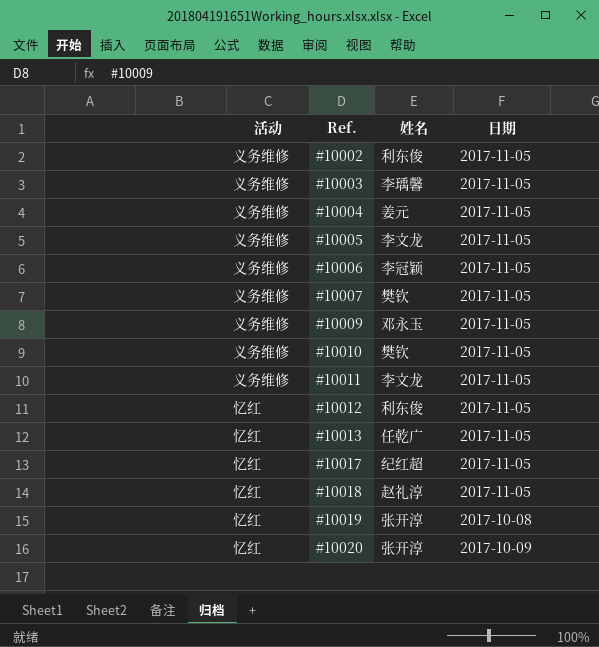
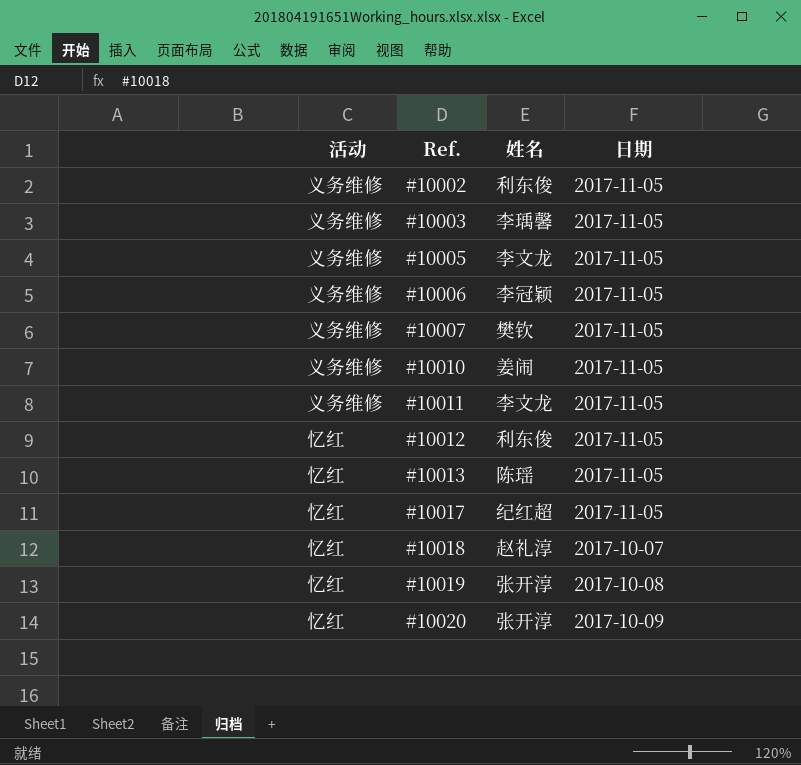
row #10004: 义务维修 | 姜元 | 2017-11-05 -> none
row #10009: 义务维修 | 邓永玉 | 2017-11-05 -> none
#10010 | 姓名: 樊钦 -> 姜闹
#10013 | 姓名: 任乾广 -> 陈瑶
#10018 | 日期: 2017-11-05 -> 2017-10-07

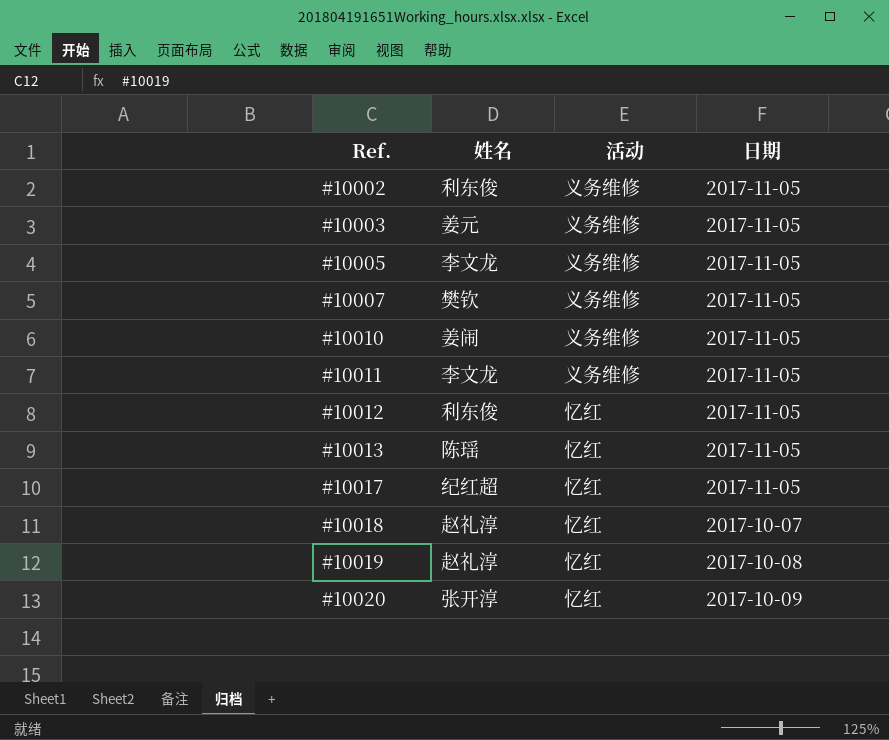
column 活动 | position: 1 -> 3
row #10006: 义务维修 | 李冠颖 | 2017-11-05 -> none
#10003 | 姓名: 李瑀馨 -> 姜元
#10019 | 姓名: 张开淳 -> 赵礼淳

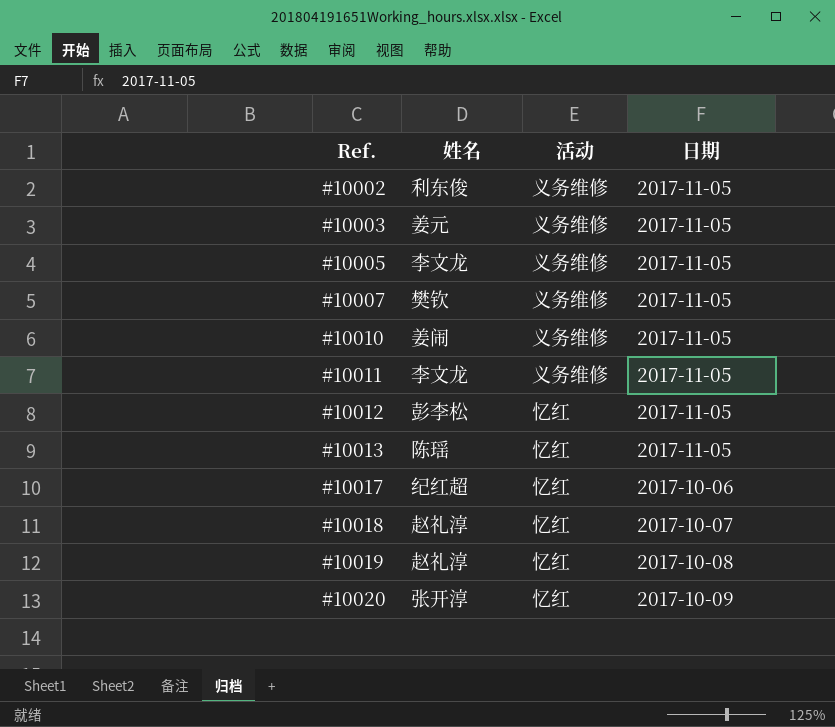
#10012 | 姓名: 利东俊 -> 彭李松
#10017 | 日期: 2017-11-05 -> 2017-10-06

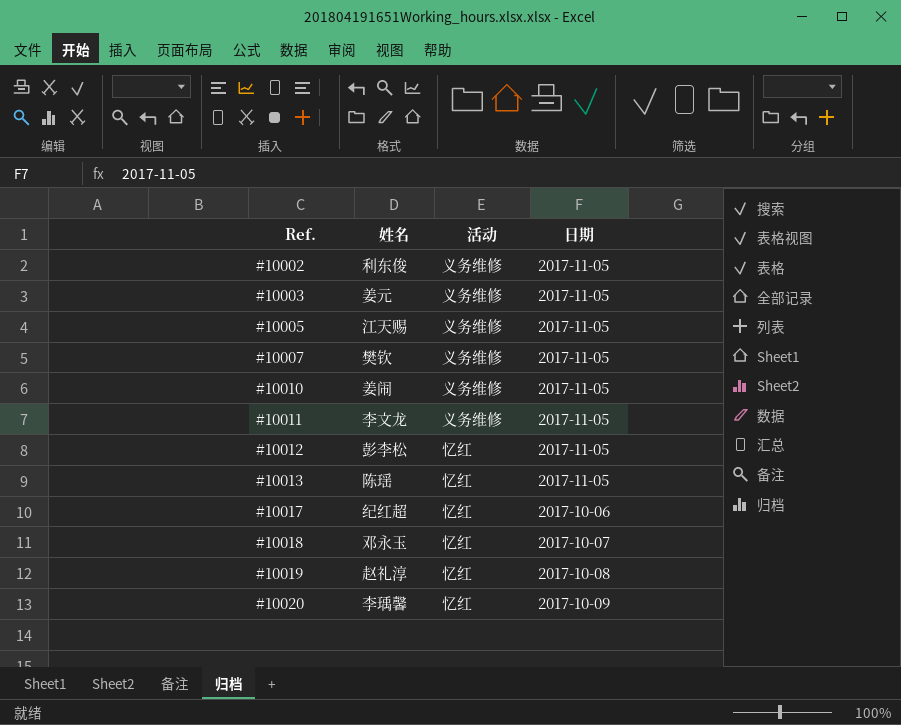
#10005 | 姓名: 李文龙 -> 江天赐
#10018 | 姓名: 赵礼淳 -> 邓永玉
#10020 | 姓名: 张开淳 -> 李瑀馨

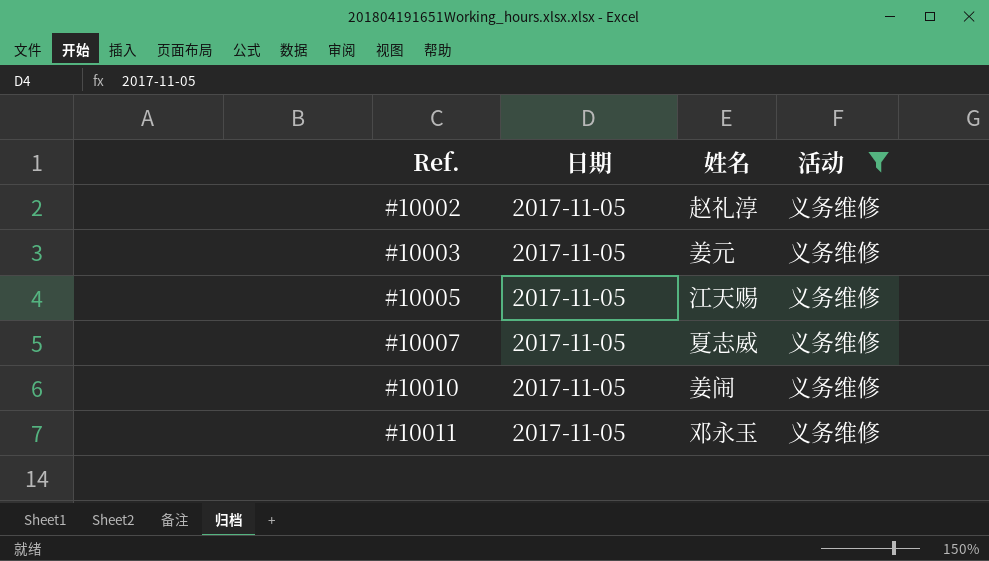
filter: none -> 活动 = 义务维修
column 日期 | position: 4 -> 2
#10002 | 姓名: 利东俊 -> 赵礼淳
#10007 | 姓名: 樊钦 -> 夏志威
#10011 | 姓名: 李文龙 -> 邓永玉

